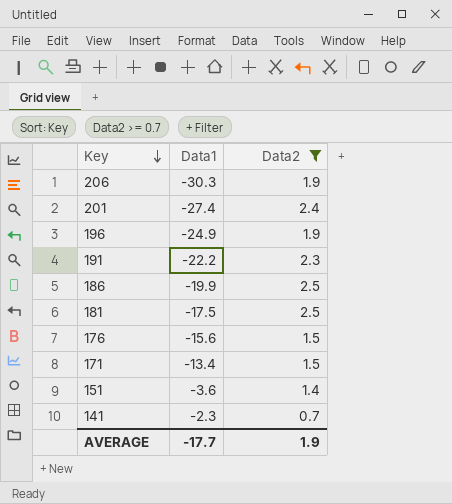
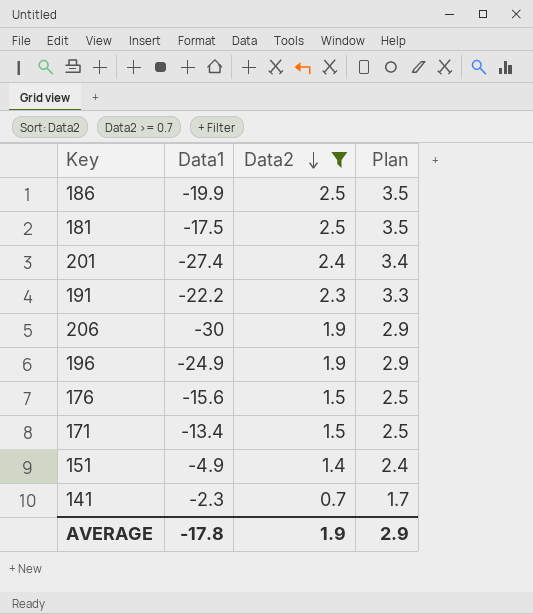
row order: Key descending -> Data2 descending
column Plan | formula: none -> [Data2] + 1
206 | Data1: -30.3 -> -30
151 | Data1: -3.6 -> -4.9
AVERAGE | Data1: -17.7 -> -17.8

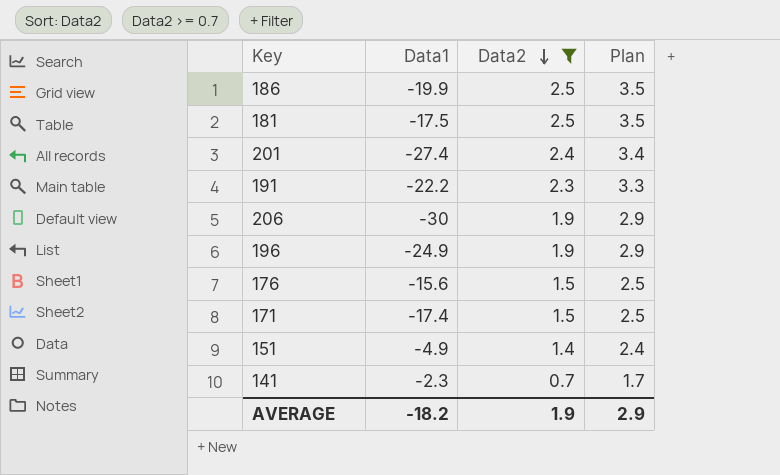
171 | Data1: -13.4 -> -17.4
AVERAGE | Data1: -17.8 -> -18.2

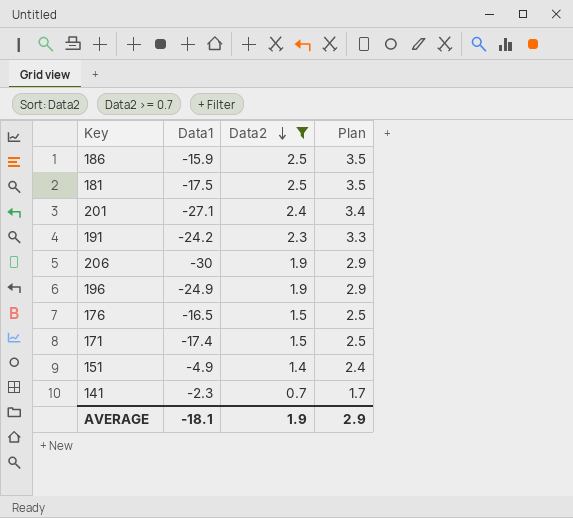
186 | Data1: -19.9 -> -15.9
201 | Data1: -27.4 -> -27.1
191 | Data1: -22.2 -> -24.2
176 | Data1: -15.6 -> -16.5
AVERAGE | Data1: -18.2 -> -18.1

